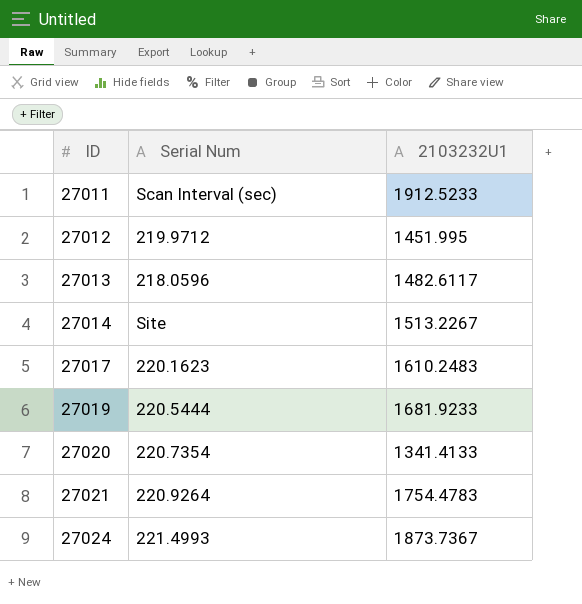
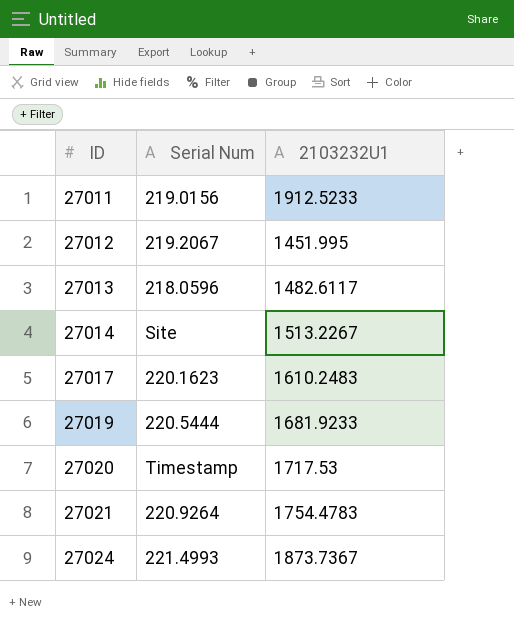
27011 | Serial Num: Scan Interval (sec) -> 219.0156
27012 | Serial Num: 219.9712 -> 219.2067
27020 | Serial Num: 220.7354 -> Timestamp
27020 | 2103232U1: 1341.4133 -> 1717.53

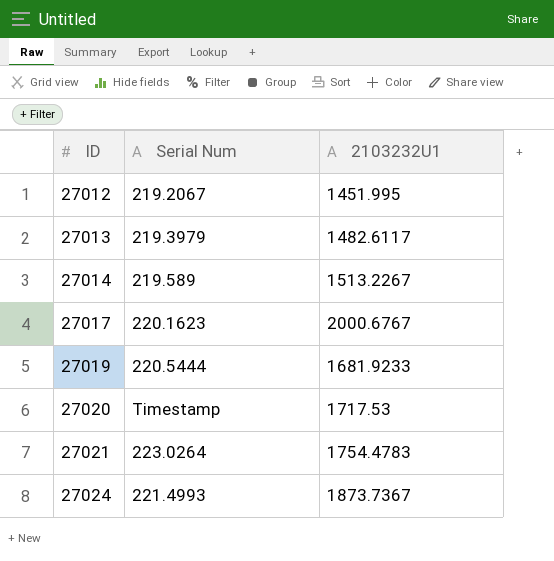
row 27011: 219.0156 | 1912.5233 -> none
27013 | Serial Num: 218.0596 -> 219.3979
27014 | Serial Num: Site -> 219.589
27017 | 2103232U1: 1610.2483 -> 2000.6767
27021 | Serial Num: 220.9264 -> 223.0264

